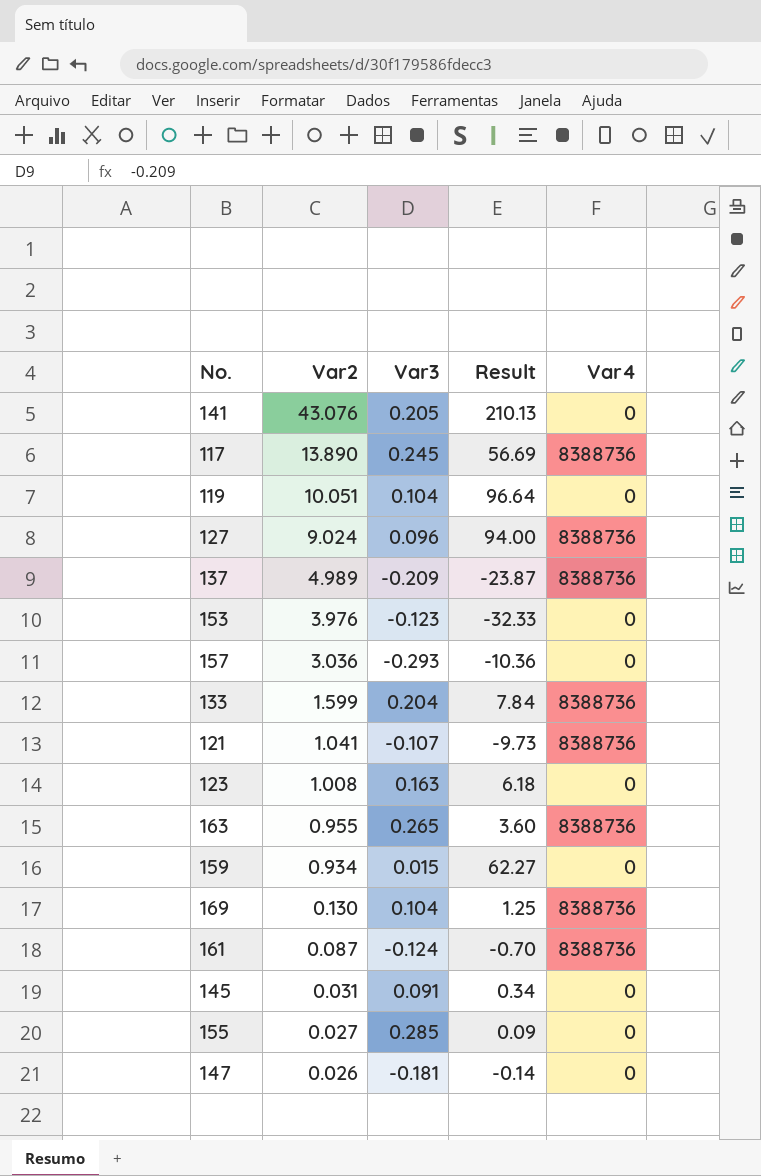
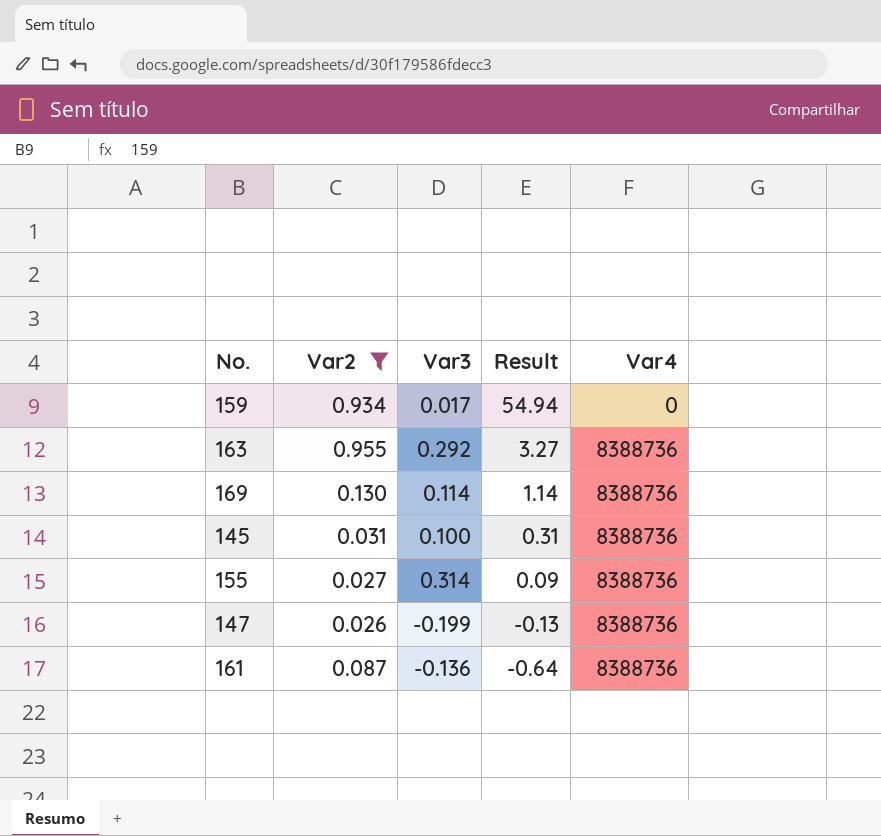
filter: none -> Var2 <= 0.955
row order: Var2 descending -> Result descending
159 | Var3: 0.015 -> 0.017
159 | Result: 62.27 -> 54.94
163 | Var3: 0.265 -> 0.292
163 | Result: 3.60 -> 3.27
169 | Var3: 0.104 -> 0.114
169 | Result: 1.25 -> 1.14
145 | Var3: 0.091 -> 0.100
145 | Result: 0.34 -> 0.31
145 | Var4: 0 -> 8388736
155 | Var3: 0.285 -> 0.314
155 | Var4: 0 -> 8388736
147 | Var3: -0.181 -> -0.199
147 | Result: -0.14 -> -0.13
147 | Var4: 0 -> 8388736
161 | Var3: -0.124 -> -0.136
161 | Result: -0.70 -> -0.64

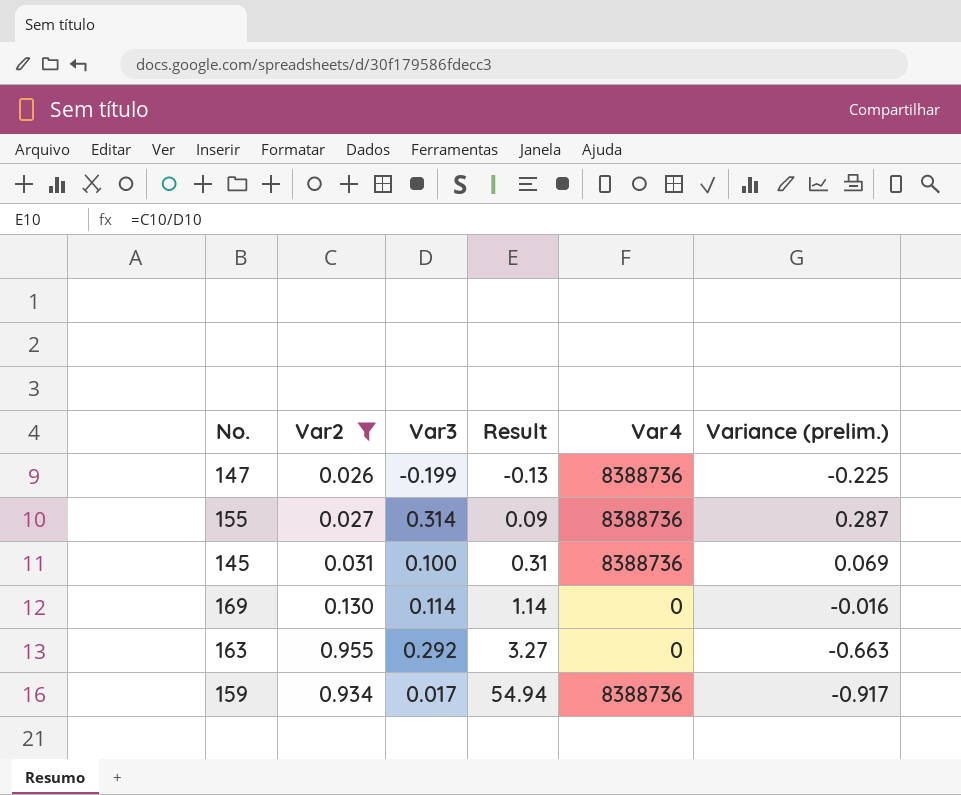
row order: Result descending -> Result ascending
column Variance (prelim.) | formula: none -> [Var3] - [Var2]
row 161: 0.087 | -0.136 | -0.64 | 8388736 -> none
169 | Var4: 8388736 -> 0
163 | Var4: 8388736 -> 0
159 | Var4: 0 -> 8388736

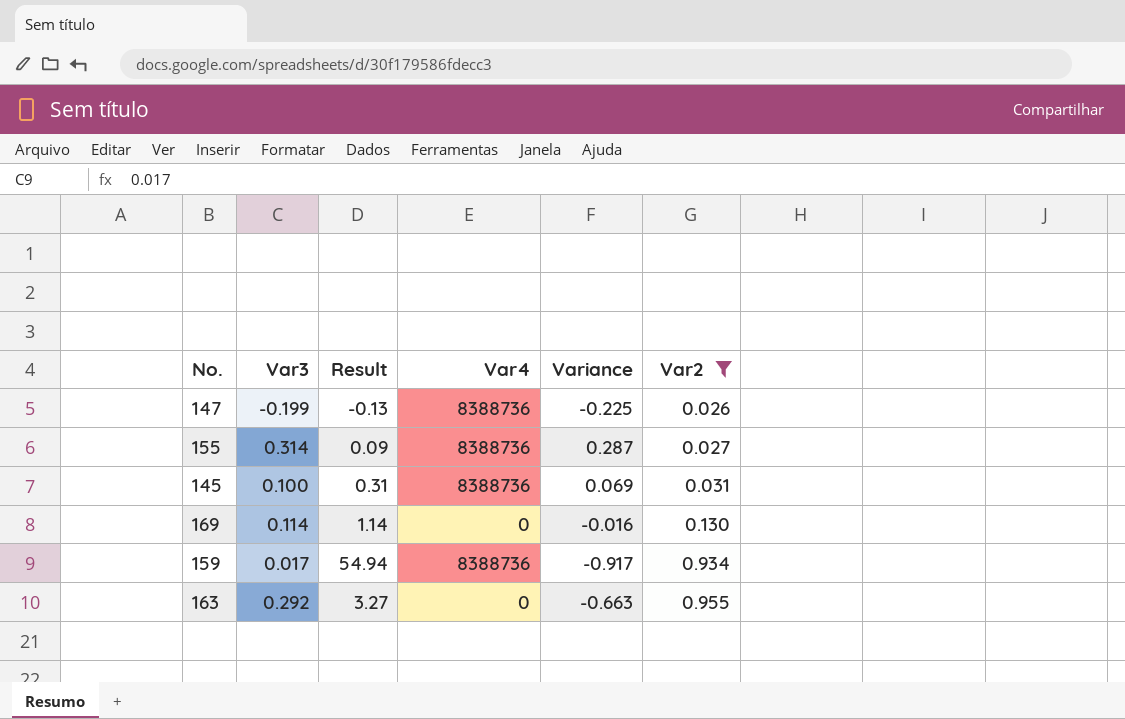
row order: Result ascending -> Var2 ascending
column name: Variance (prelim.) -> Variance
column Var2 | position: 2 -> 6

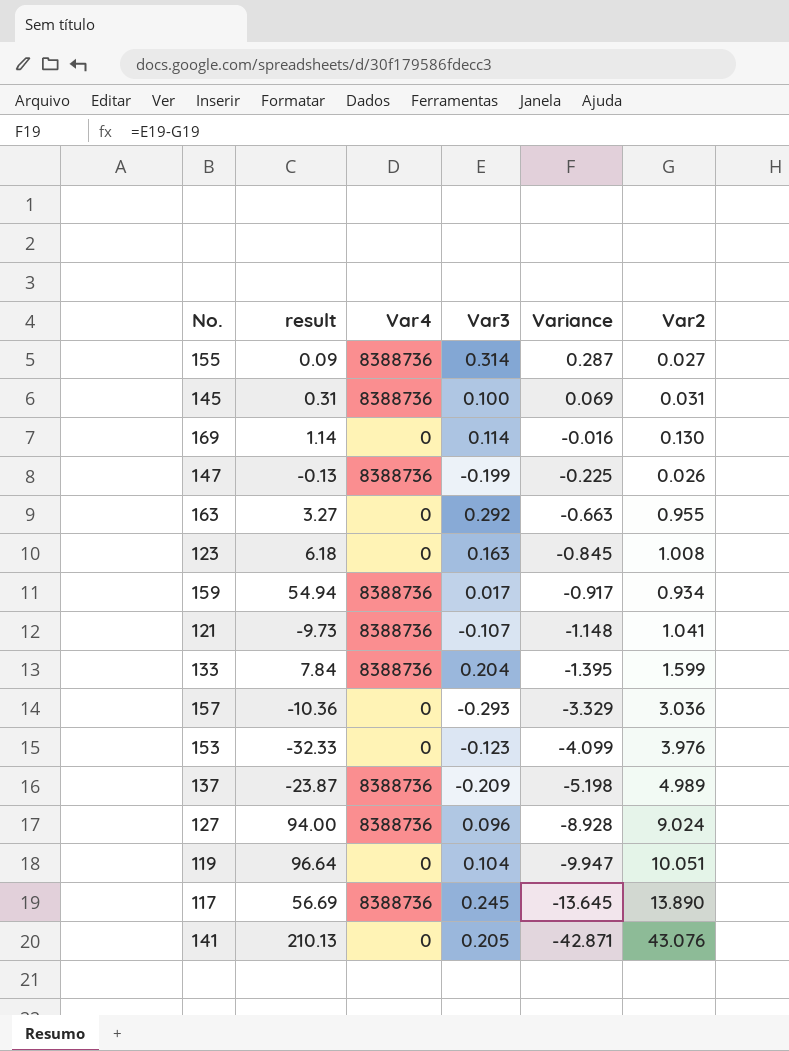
filter: Var2 <= 0.955 -> none
row order: Var2 ascending -> Variance descending
column name: Result -> result
column Var3 | position: 2 -> 4

